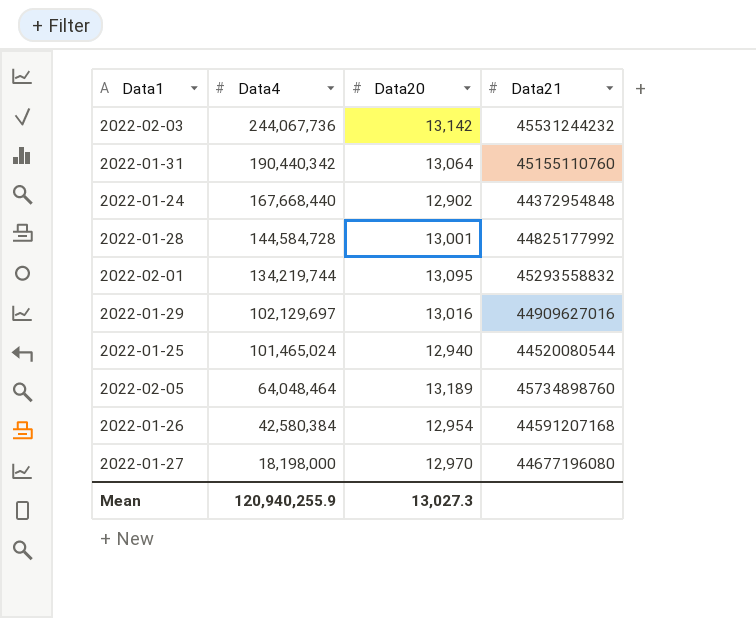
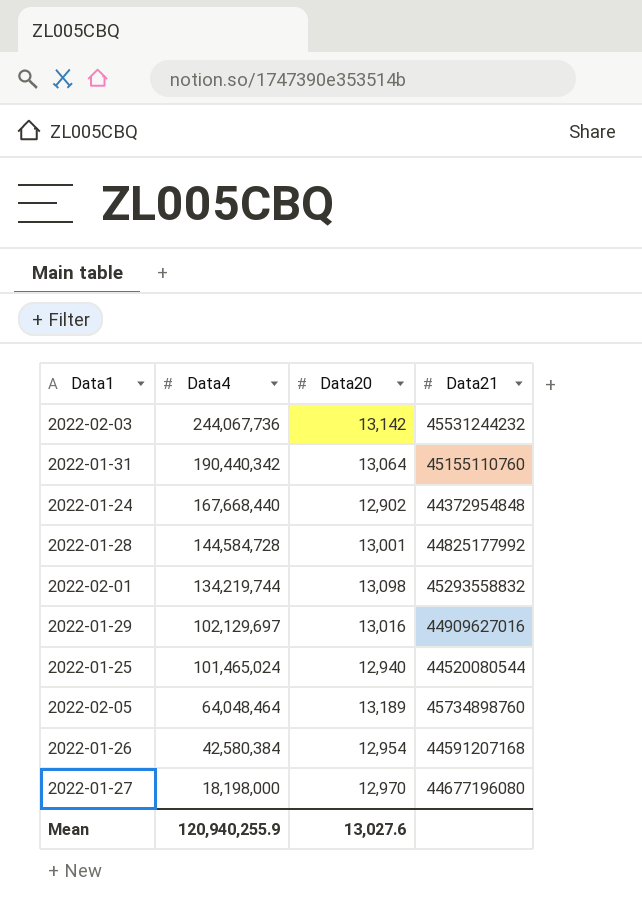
2022-02-01 | Data20: 13,095 -> 13,098
Mean | Data20: 13,027.3 -> 13,027.6

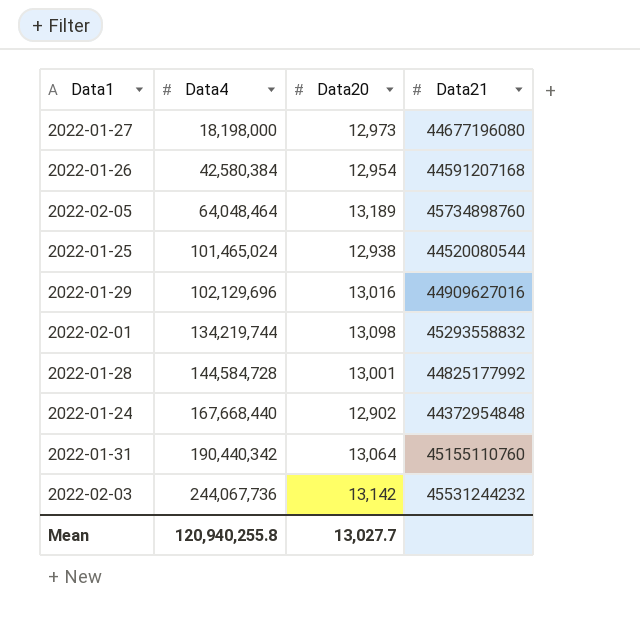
row order: Data4 descending -> Data4 ascending
2022-01-27 | Data20: 12,970 -> 12,973
2022-01-25 | Data20: 12,940 -> 12,938
2022-01-29 | Data4: 102,129,697 -> 102,129,696
Mean | Data4: 120,940,255.9 -> 120,940,255.8
Mean | Data20: 13,027.6 -> 13,027.7

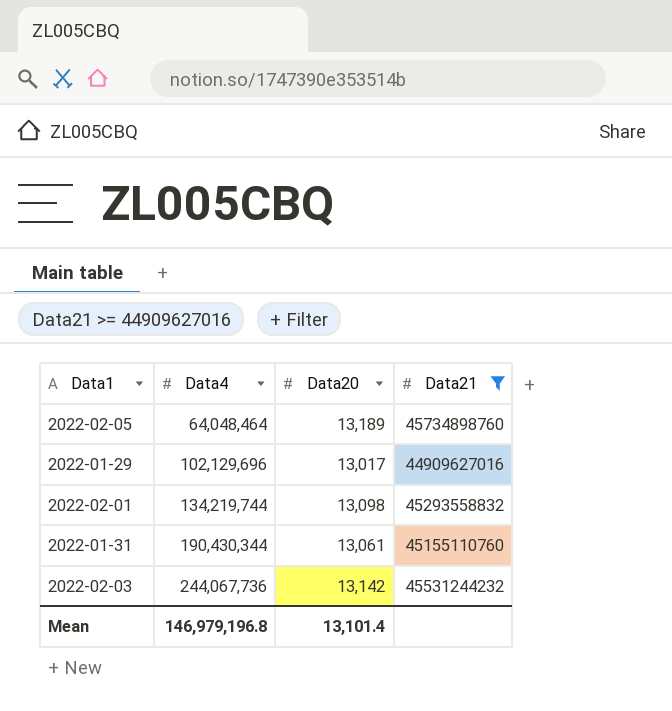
filter: none -> Data21 >= 44909627016
2022-01-29 | Data20: 13,016 -> 13,017
2022-01-31 | Data4: 190,440,342 -> 190,430,344
2022-01-31 | Data20: 13,064 -> 13,061
Mean | Data4: 120,940,255.8 -> 146,979,196.8
Mean | Data20: 13,027.7 -> 13,101.4

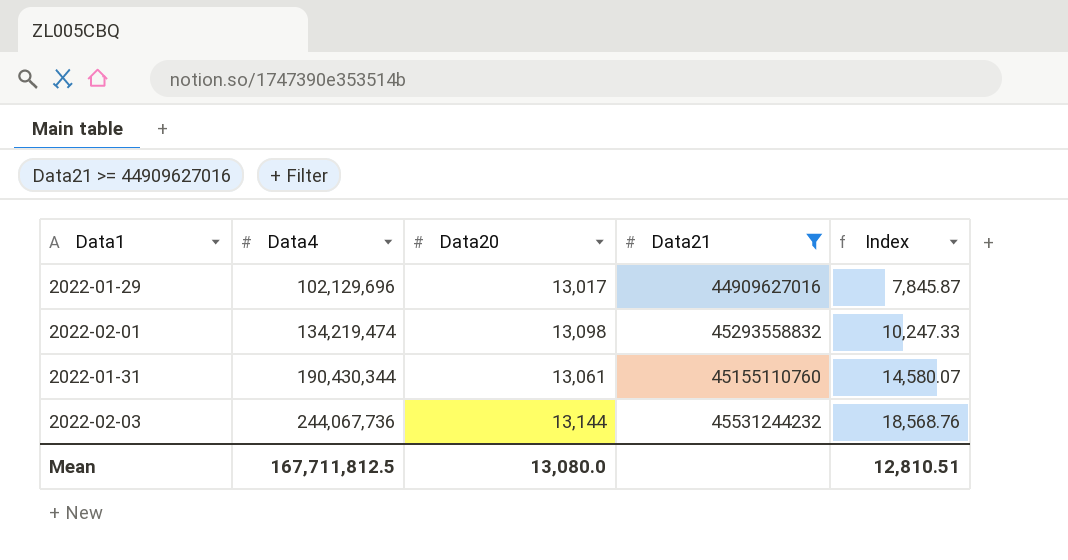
column Index | formula: none -> [Data4] / [Data20]
row 2022-02-05: 64,048,464 | 13,189 | 45734898760 -> none
2022-02-01 | Data4: 134,219,744 -> 134,219,474
2022-02-03 | Data20: 13,142 -> 13,144
Mean | Data4: 146,979,196.8 -> 167,711,812.5
Mean | Data20: 13,101.4 -> 13,080.0

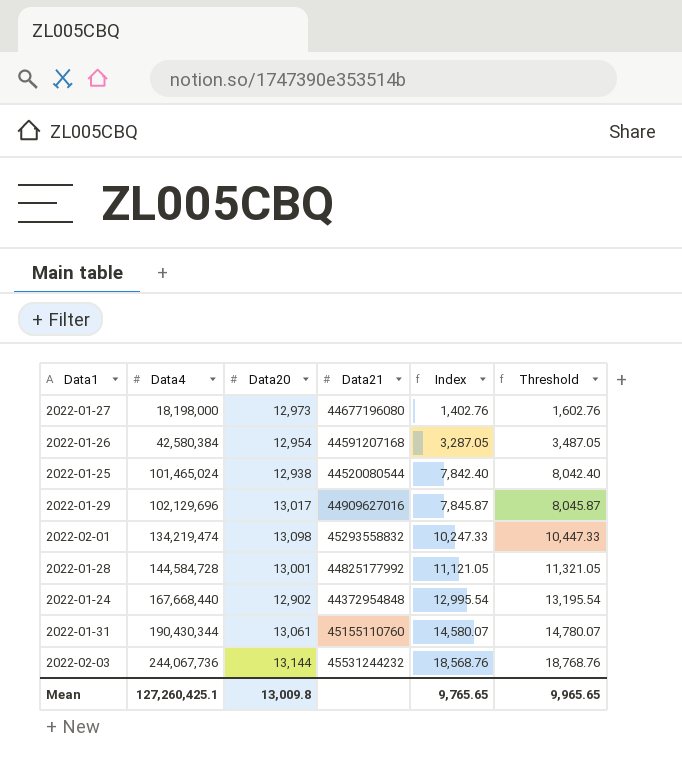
filter: Data21 >= 44909627016 -> none
column Threshold | formula: none -> [Index] + 200
Mean | Data4: 167,711,812.5 -> 127,260,425.1
Mean | Data20: 13,080.0 -> 13,009.8
Mean | Index: 12,810.51 -> 9,765.65

